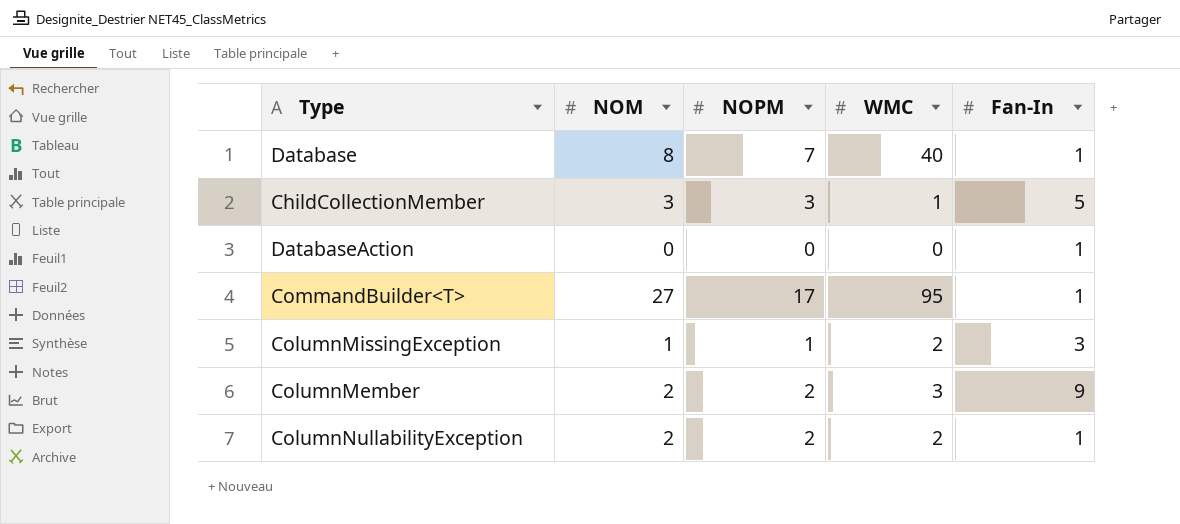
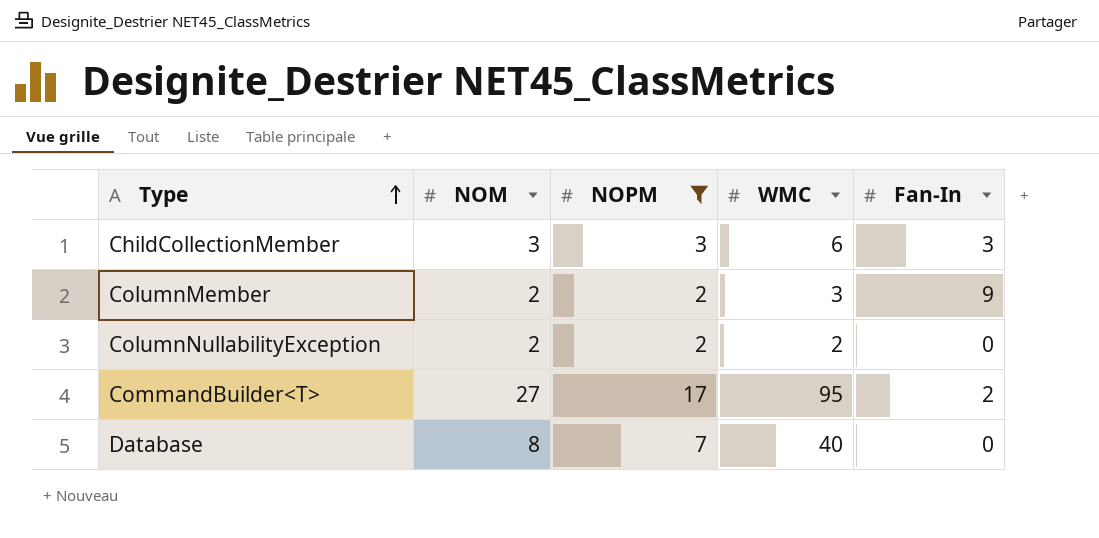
filter: none -> NOPM >= 2
row order: none -> Type ascending
ChildCollectionMember | WMC: 1 -> 6
ChildCollectionMember | Fan-In: 5 -> 3
ColumnNullabilityException | Fan-In: 1 -> 0
CommandBuilder<T> | Fan-In: 1 -> 2
Database | Fan-In: 1 -> 0

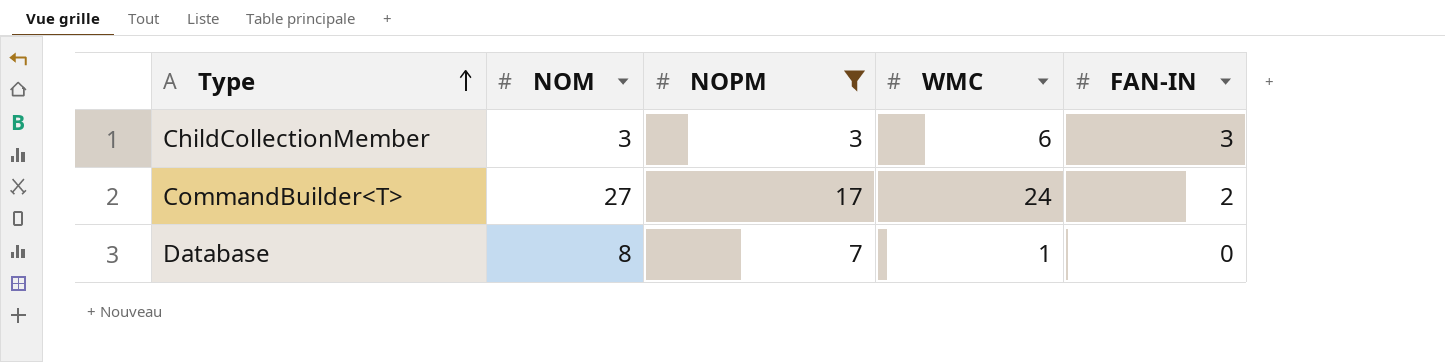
column name: Fan-In -> FAN-IN
row ColumnMember: 2 | 2 | 3 | 9 -> none
row ColumnNullabilityException: 2 | 2 | 2 | 0 -> none
CommandBuilder<T> | WMC: 95 -> 24
Database | WMC: 40 -> 1

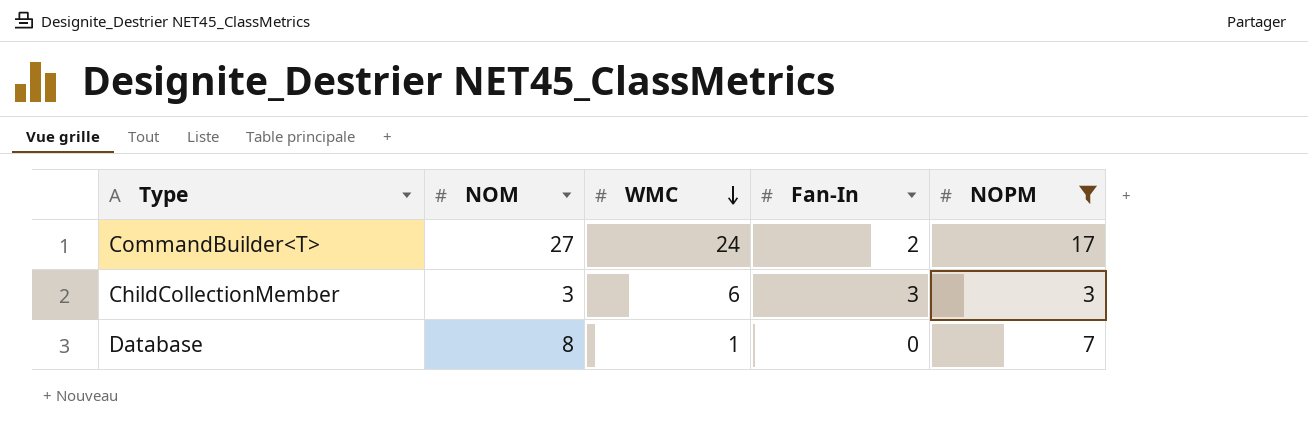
row order: Type ascending -> WMC descending
column name: FAN-IN -> Fan-In
column NOPM | position: 3 -> 5

